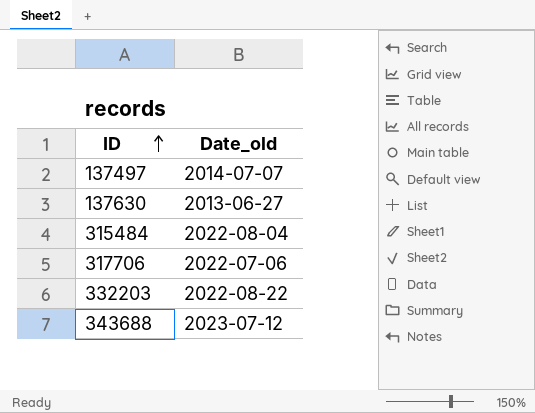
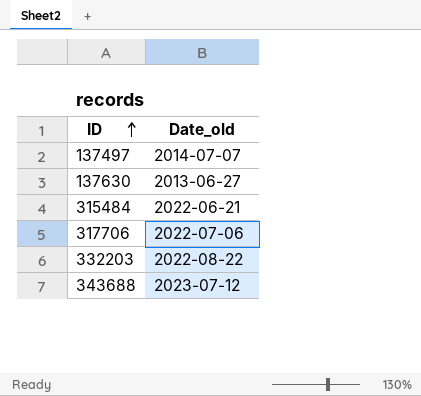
315484 | Date_old: 2022-08-04 -> 2022-06-21

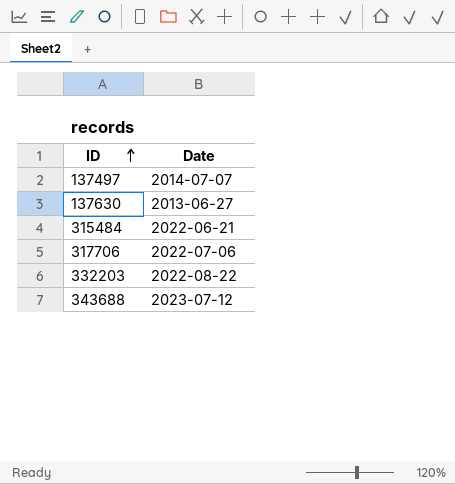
column name: Date_old -> Date

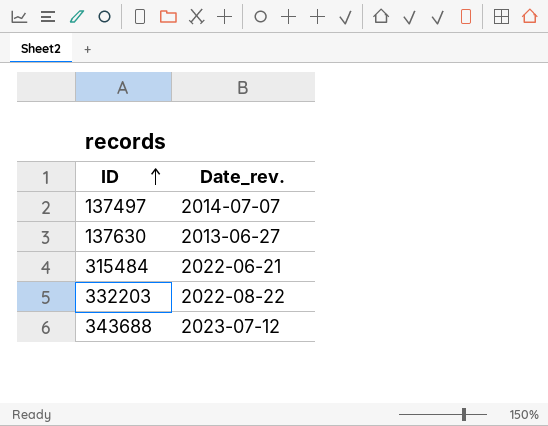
column name: Date -> Date_rev.
row 317706: 2022-07-06 -> none

